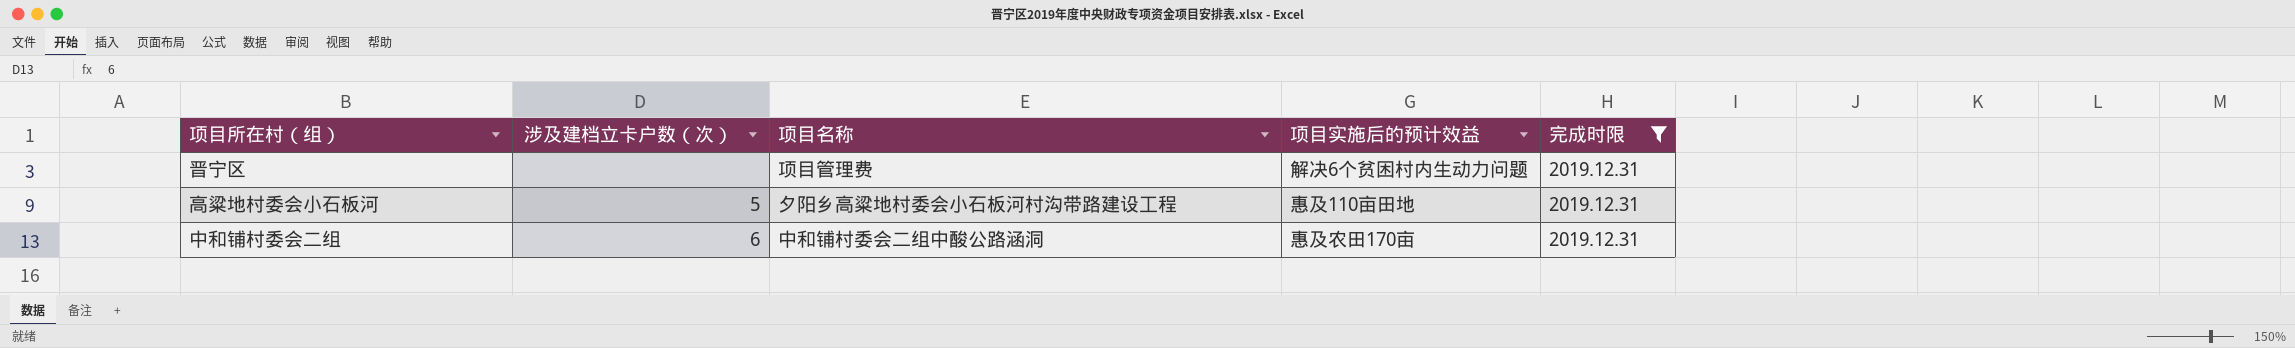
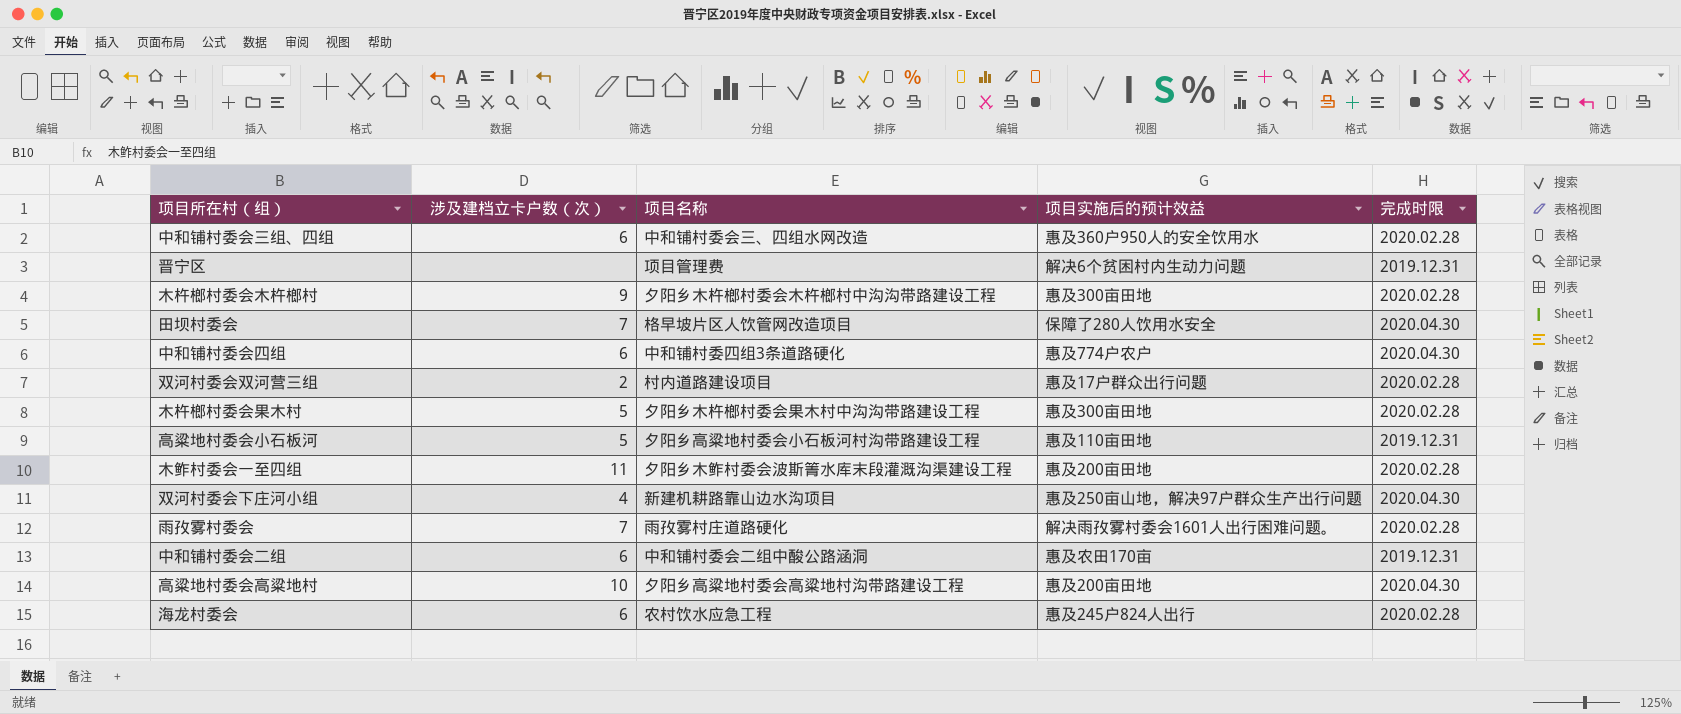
filter: 完成时限 = 2019.12.31 -> none

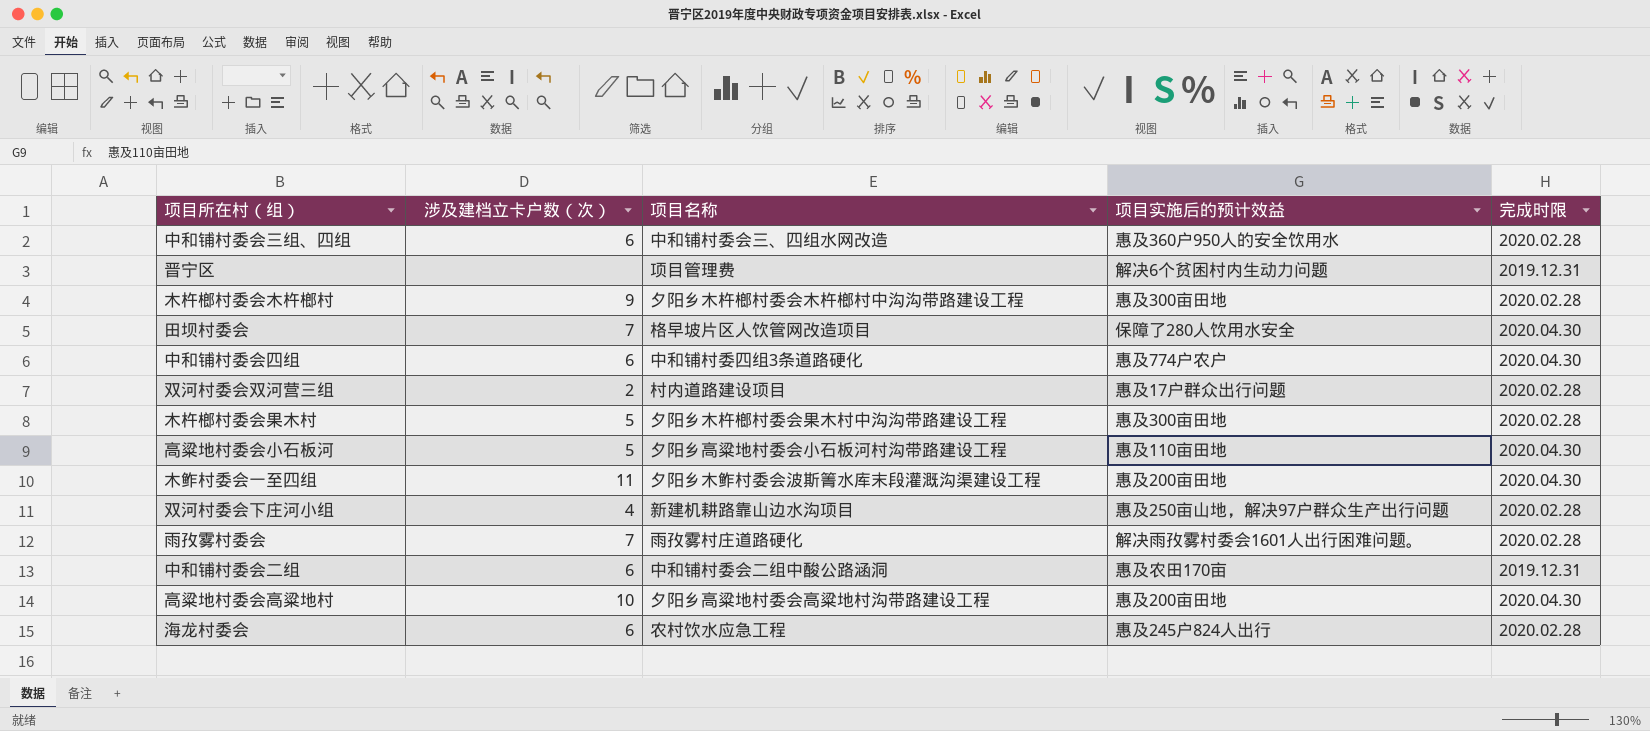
高粱地村委会小石板河 | 完成时限: 2019.12.31 -> 2020.04.30
木鲊村委会一至四组 | 完成时限: 2020.02.28 -> 2020.04.30
双河村委会下庄河小组 | 完成时限: 2020.04.30 -> 2020.02.28

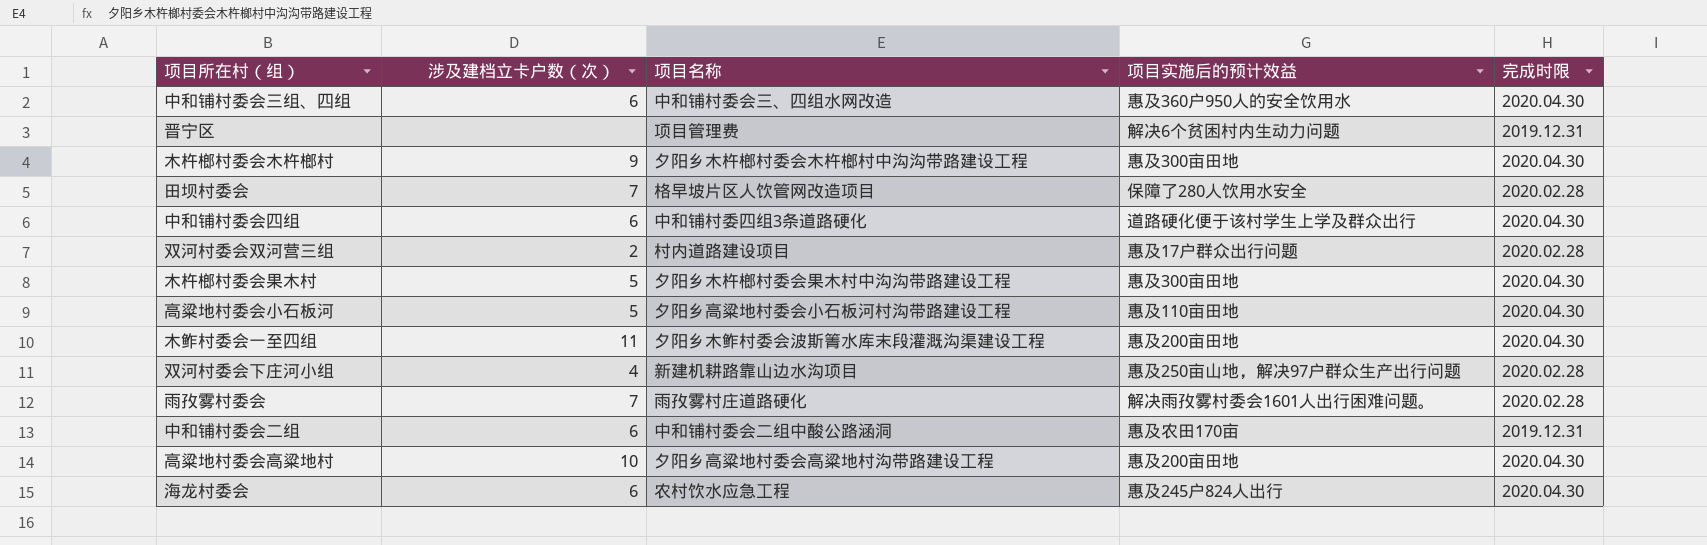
中和铺村委会三组、四组 | 完成时限: 2020.02.28 -> 2020.04.30
木杵榔村委会木杵榔村 | 完成时限: 2020.02.28 -> 2020.04.30
田坝村委会 | 完成时限: 2020.04.30 -> 2020.02.28
中和铺村委会四组 | 项目实施后的预计效益: 惠及774户农户 -> 道路硬化便于该村学生上学及群众出行
木杵榔村委会果木村 | 完成时限: 2020.02.28 -> 2020.04.30
海龙村委会 | 完成时限: 2020.02.28 -> 2020.04.30

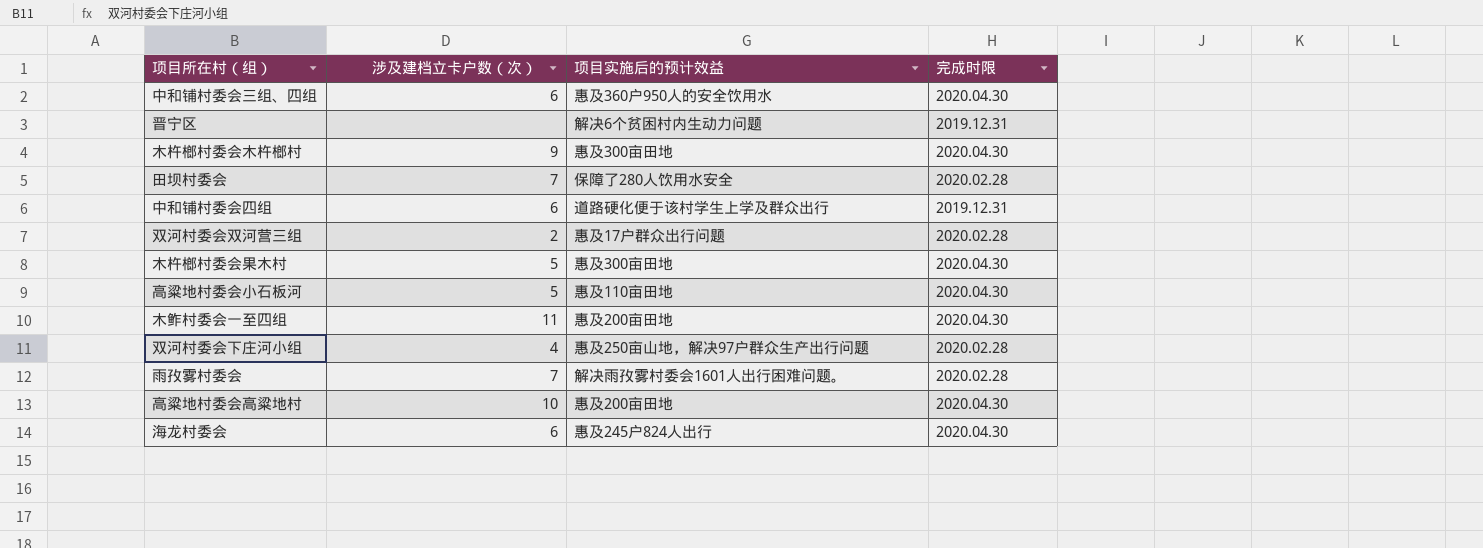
column 项目名称 | position: 3 -> none
row 中和铺村委会二组: 6 | 中和铺村委会二组中酸公路涵洞 | 惠及农田170亩 | 2019.12.31 -> none
中和铺村委会四组 | 完成时限: 2020.04.30 -> 2019.12.31

